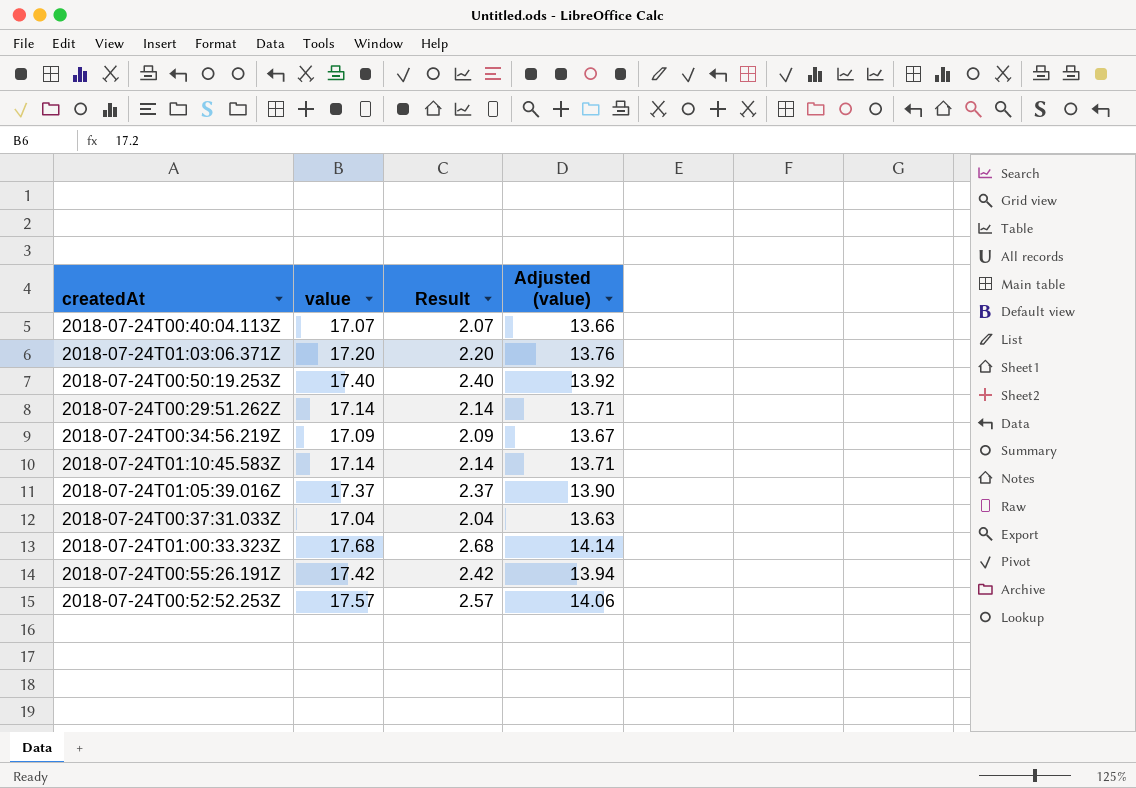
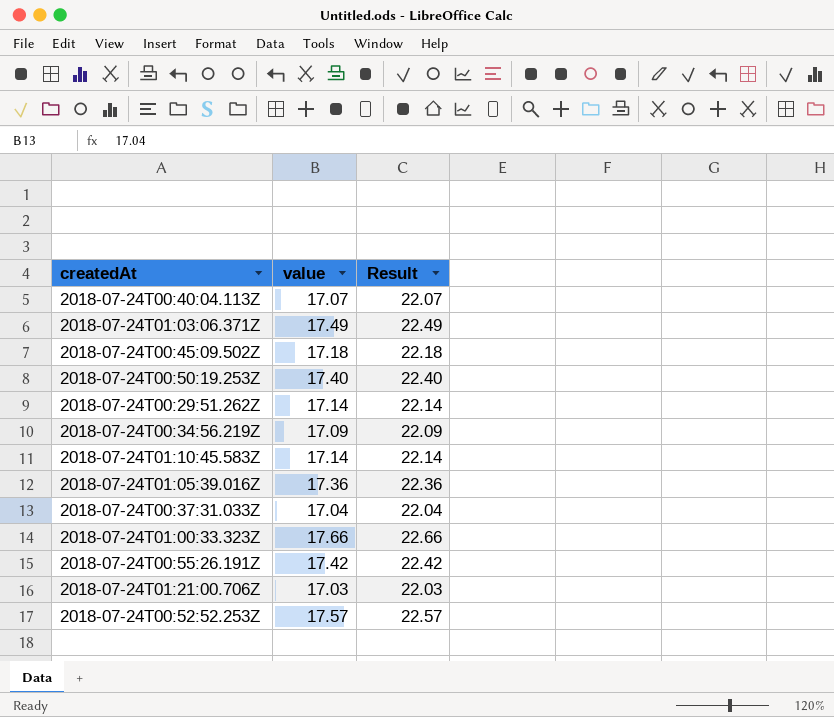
column Adjusted (value) | formula: [value] * 0.8 -> none
column Result | formula: [value] - 15 -> [value] + 5
2018-07-24T01:03:06.371Z | value: 17.20 -> 17.49
row 2018-07-24T00:45:09.502Z: none -> 17.18 | 22.18
2018-07-24T01:05:39.016Z | value: 17.37 -> 17.36
2018-07-24T01:00:33.323Z | value: 17.68 -> 17.66
row 2018-07-24T01:21:00.706Z: none -> 17.03 | 22.03

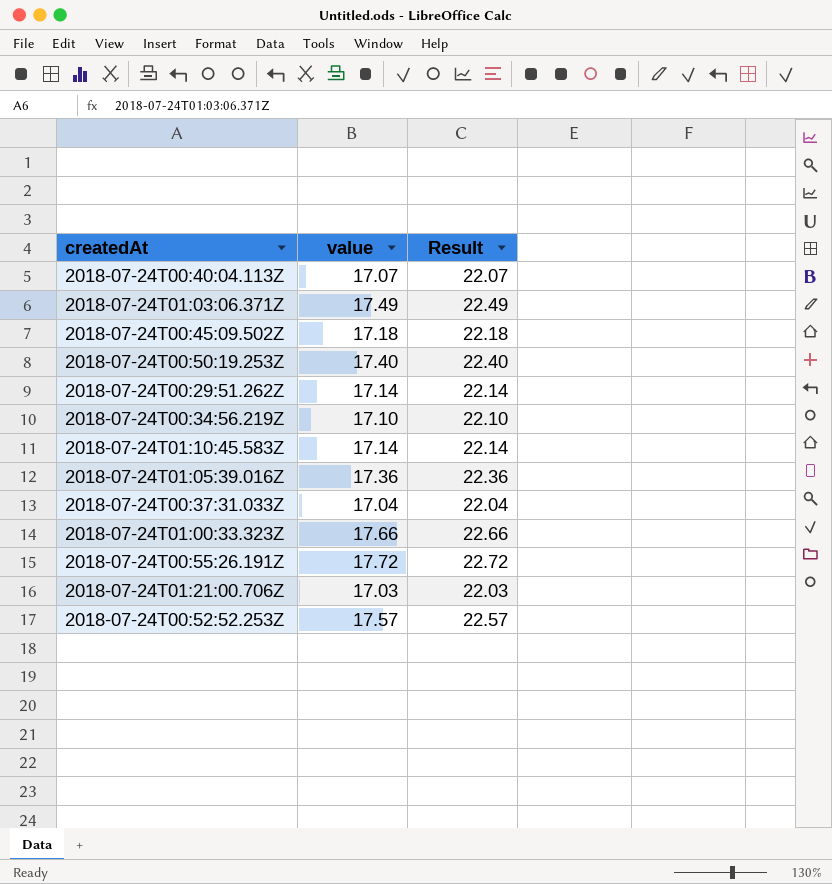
2018-07-24T00:34:56.219Z | value: 17.09 -> 17.10
2018-07-24T00:34:56.219Z | Result: 22.09 -> 22.10
2018-07-24T00:55:26.191Z | value: 17.42 -> 17.72
2018-07-24T00:55:26.191Z | Result: 22.42 -> 22.72

